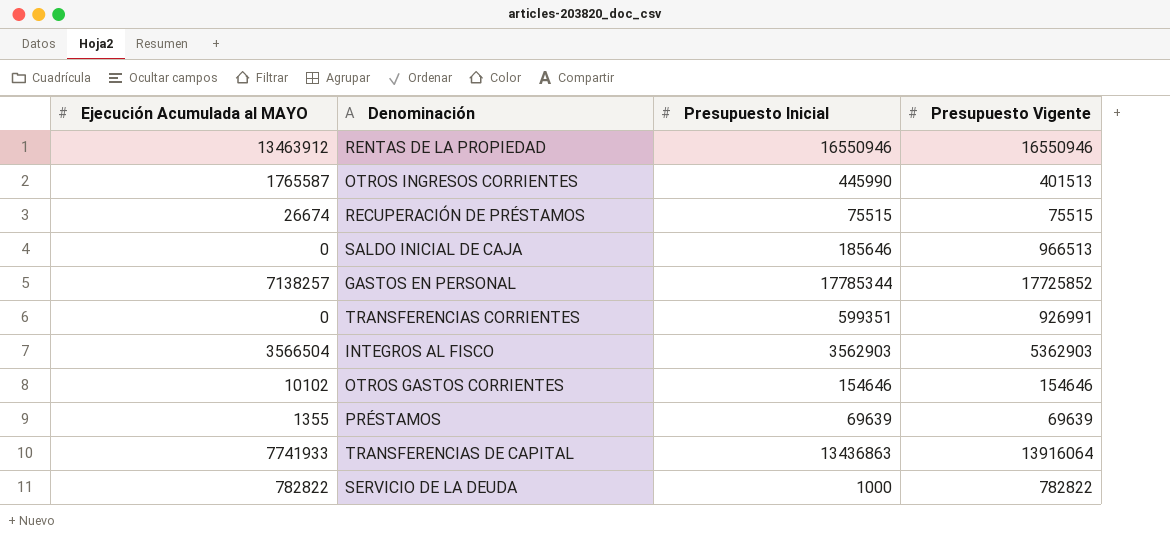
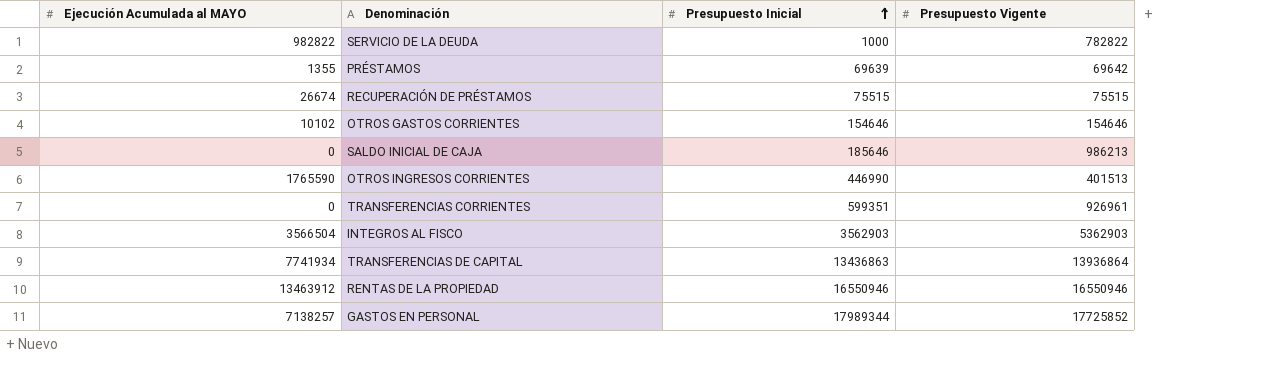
row order: none -> Presupuesto Inicial ascending
SERVICIO DE LA DEUDA | Ejecución Acumulada al MAYO: 782822 -> 982822
PRÉSTAMOS | Presupuesto Vigente: 69639 -> 69642
SALDO INICIAL DE CAJA | Presupuesto Vigente: 966513 -> 986213
OTROS INGRESOS CORRIENTES | Ejecución Acumulada al MAYO: 1765587 -> 1765590
OTROS INGRESOS CORRIENTES | Presupuesto Inicial: 445990 -> 446990
TRANSFERENCIAS CORRIENTES | Presupuesto Vigente: 926991 -> 926961
TRANSFERENCIAS DE CAPITAL | Ejecución Acumulada al MAYO: 7741933 -> 7741934
TRANSFERENCIAS DE CAPITAL | Presupuesto Vigente: 13916064 -> 13936864
GASTOS EN PERSONAL | Presupuesto Inicial: 17785344 -> 17989344

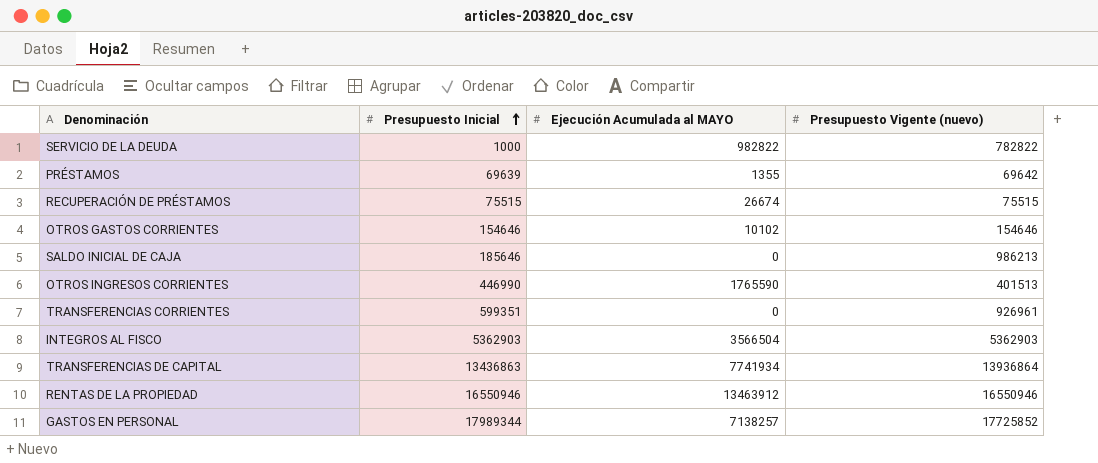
column Ejecución Acumulada al MAYO | position: 1 -> 3
column name: Presupuesto Vigente -> Presupuesto Vigente (nuevo)
INTEGROS AL FISCO | Presupuesto Inicial: 3562903 -> 5362903

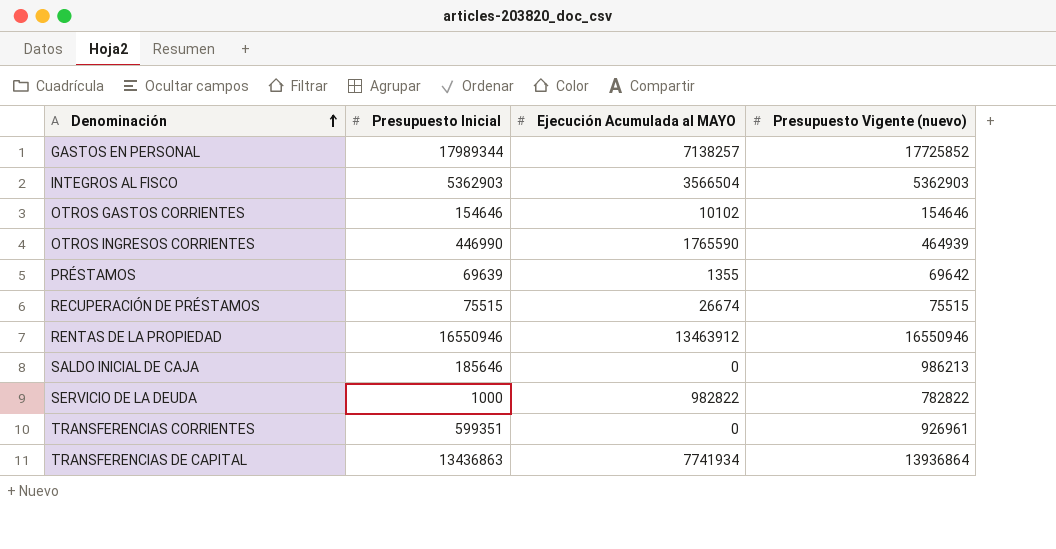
row order: Presupuesto Inicial ascending -> Denominación ascending
OTROS INGRESOS CORRIENTES | Presupuesto Vigente (nuevo): 401513 -> 464939

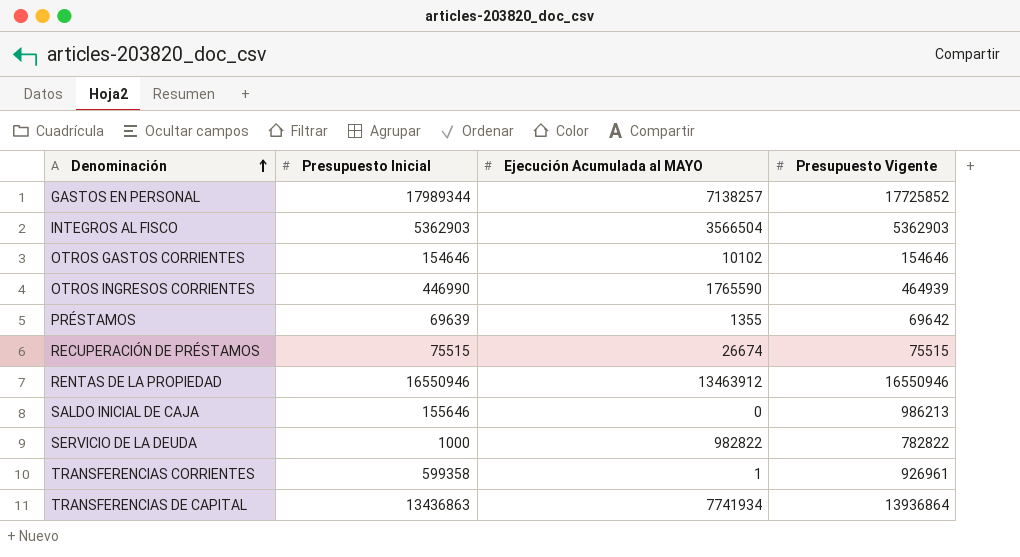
column name: Presupuesto Vigente (nuevo) -> Presupuesto Vigente
SALDO INICIAL DE CAJA | Presupuesto Inicial: 185646 -> 155646
TRANSFERENCIAS CORRIENTES | Presupuesto Inicial: 599351 -> 599358
TRANSFERENCIAS CORRIENTES | Ejecución Acumulada al MAYO: 0 -> 1

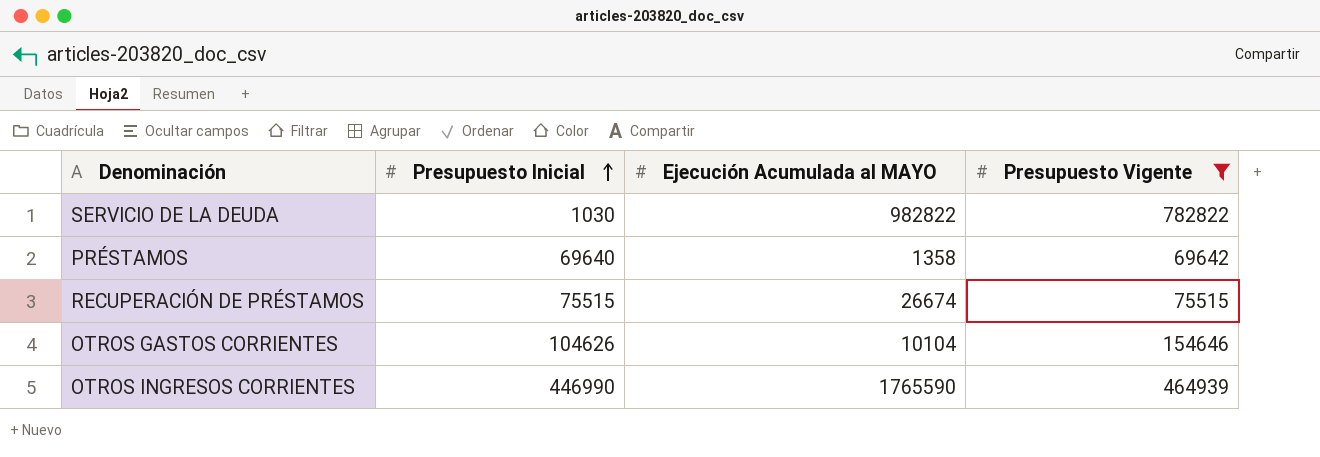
filter: none -> Presupuesto Vigente <= 782822
row order: Denominación ascending -> Presupuesto Inicial ascending
SERVICIO DE LA DEUDA | Presupuesto Inicial: 1000 -> 1030
PRÉSTAMOS | Presupuesto Inicial: 69639 -> 69640
PRÉSTAMOS | Ejecución Acumulada al MAYO: 1355 -> 1358
OTROS GASTOS CORRIENTES | Presupuesto Inicial: 154646 -> 104626
OTROS GASTOS CORRIENTES | Ejecución Acumulada al MAYO: 10102 -> 10104

